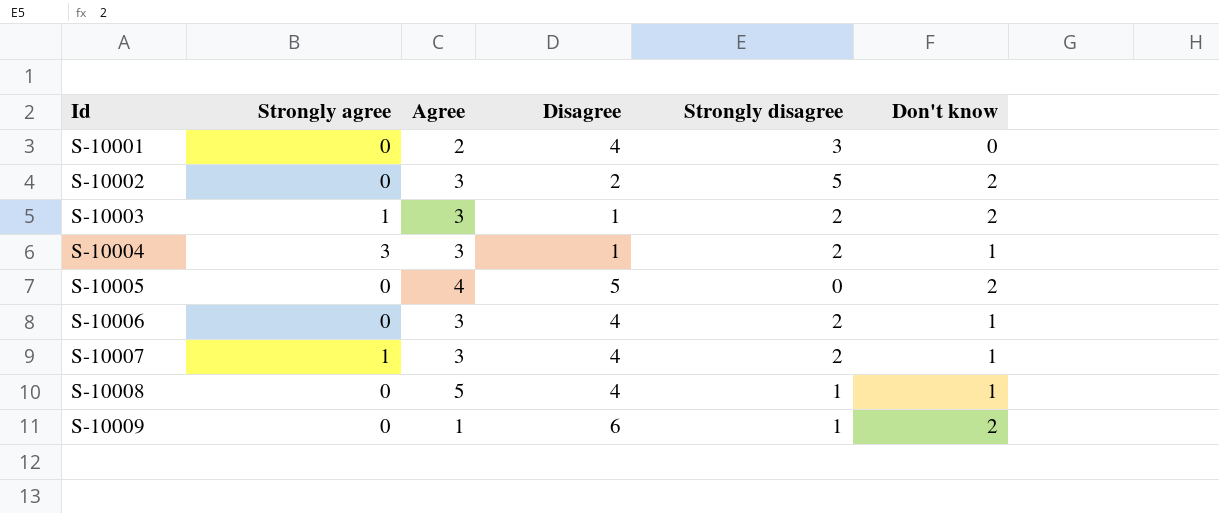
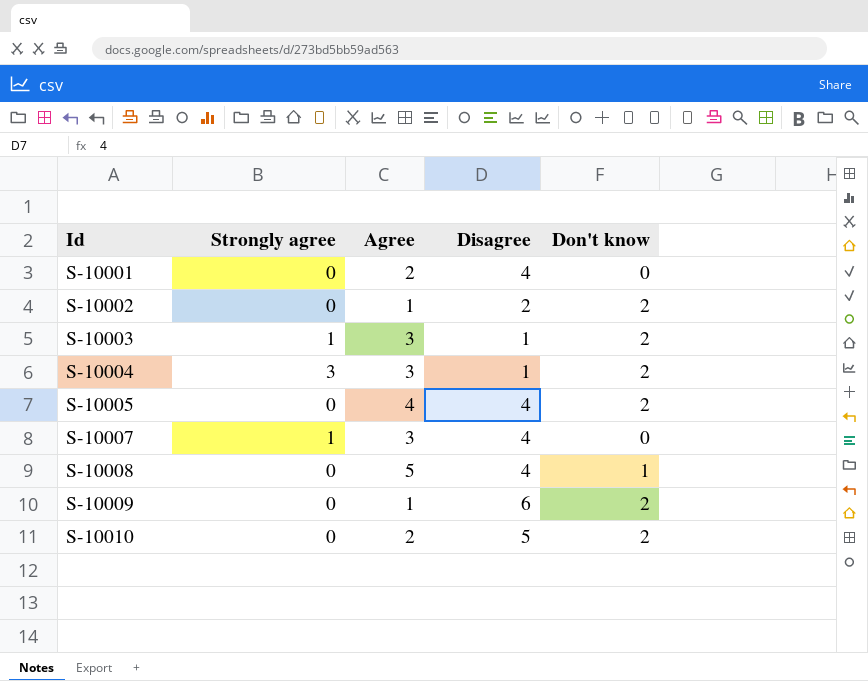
column Strongly disagree | position: 5 -> none
row S-10006: 0 | 3 | 4 | 2 | 1 -> none
S-10002 | Agree: 3 -> 1
S-10004 | Don't know: 1 -> 2
S-10005 | Disagree: 5 -> 4
S-10007 | Don't know: 1 -> 0
row S-10010: none -> 0 | 2 | 5 | 2

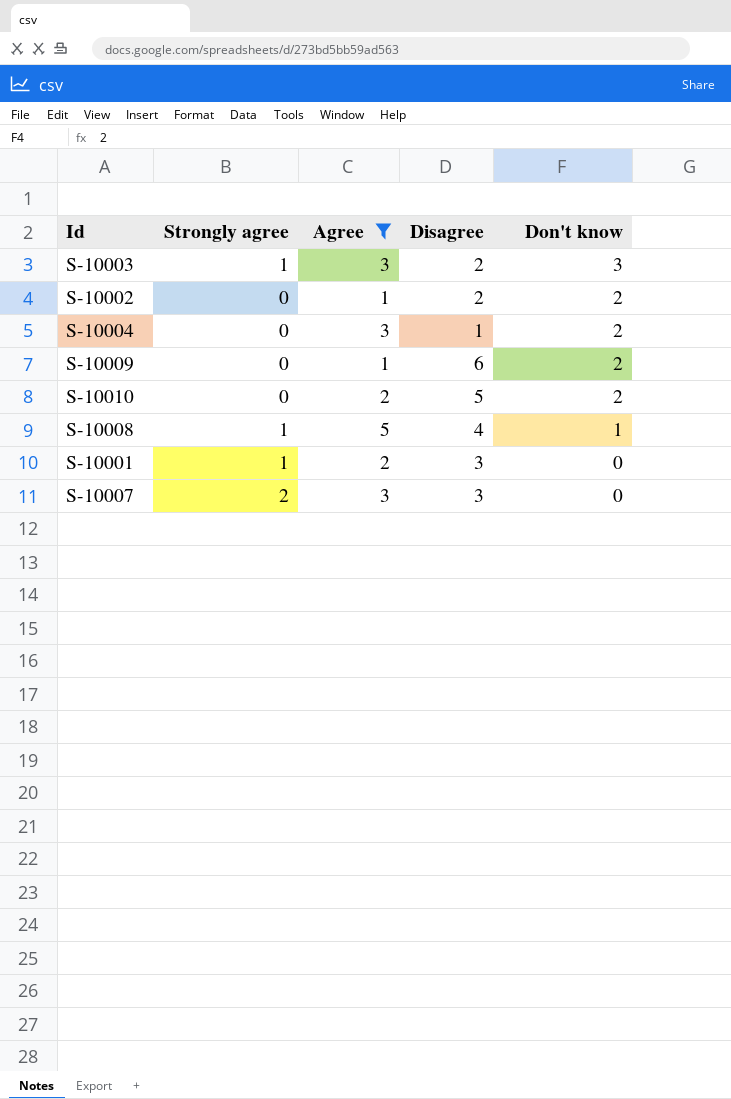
filter: none -> Agree != 4
row order: Id ascending -> Don't know descending
S-10003 | Disagree: 1 -> 2
S-10003 | Don't know: 2 -> 3
S-10004 | Strongly agree: 3 -> 0
S-10008 | Strongly agree: 0 -> 1
S-10001 | Strongly agree: 0 -> 1
S-10001 | Disagree: 4 -> 3
S-10007 | Strongly agree: 1 -> 2
S-10007 | Disagree: 4 -> 3

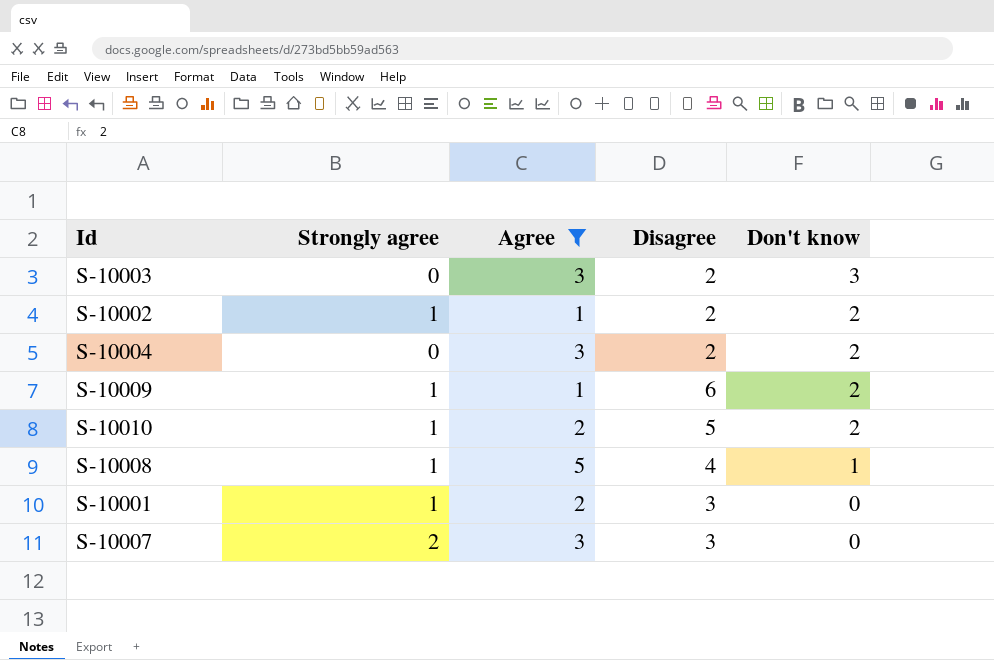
S-10003 | Strongly agree: 1 -> 0
S-10002 | Strongly agree: 0 -> 1
S-10004 | Disagree: 1 -> 2
S-10009 | Strongly agree: 0 -> 1
S-10010 | Strongly agree: 0 -> 1

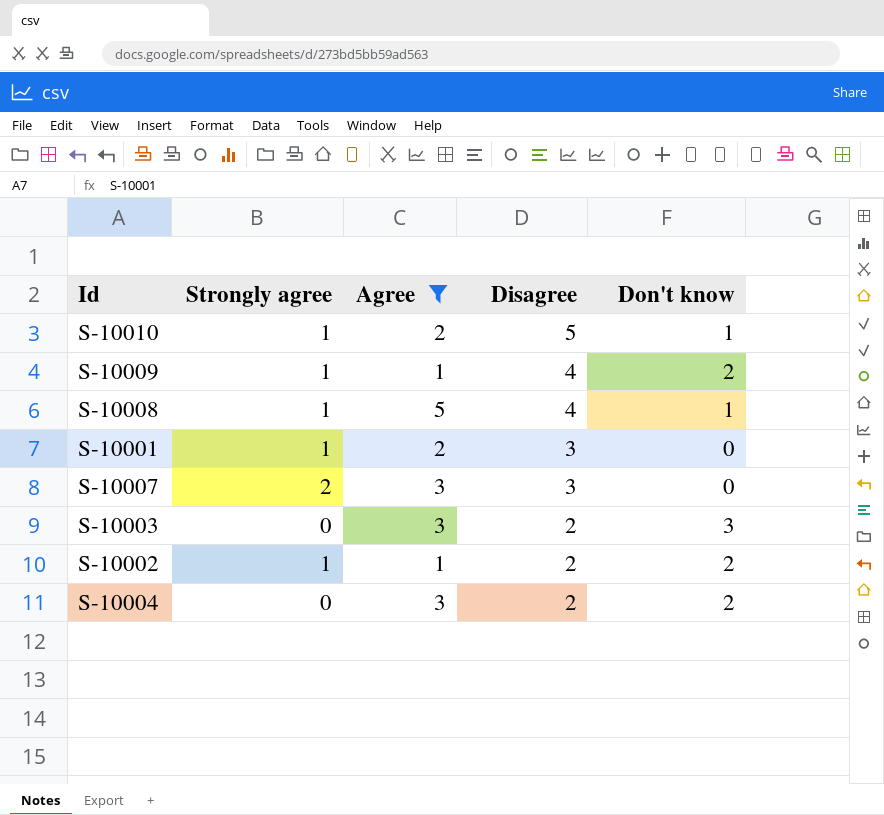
row order: Don't know descending -> Disagree descending
S-10010 | Don't know: 2 -> 1
S-10009 | Disagree: 6 -> 4

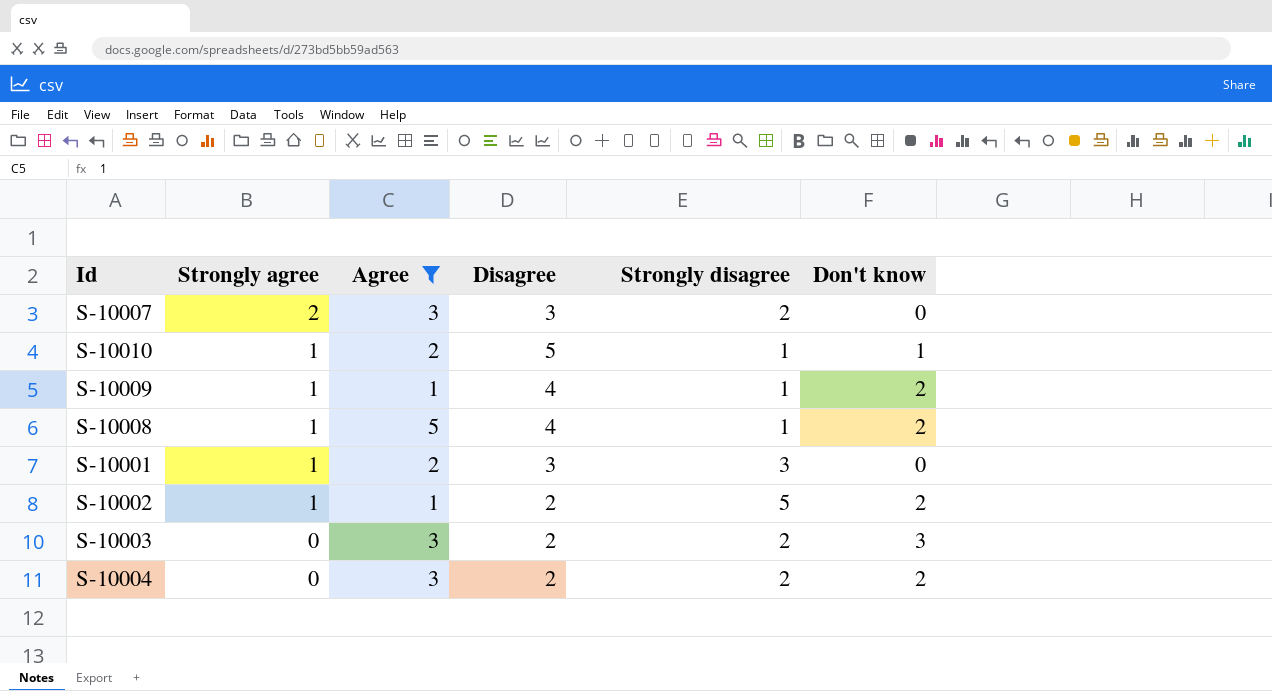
row order: Disagree descending -> Strongly agree descending
column Strongly disagree | position: none -> 5
S-10008 | Don't know: 1 -> 2

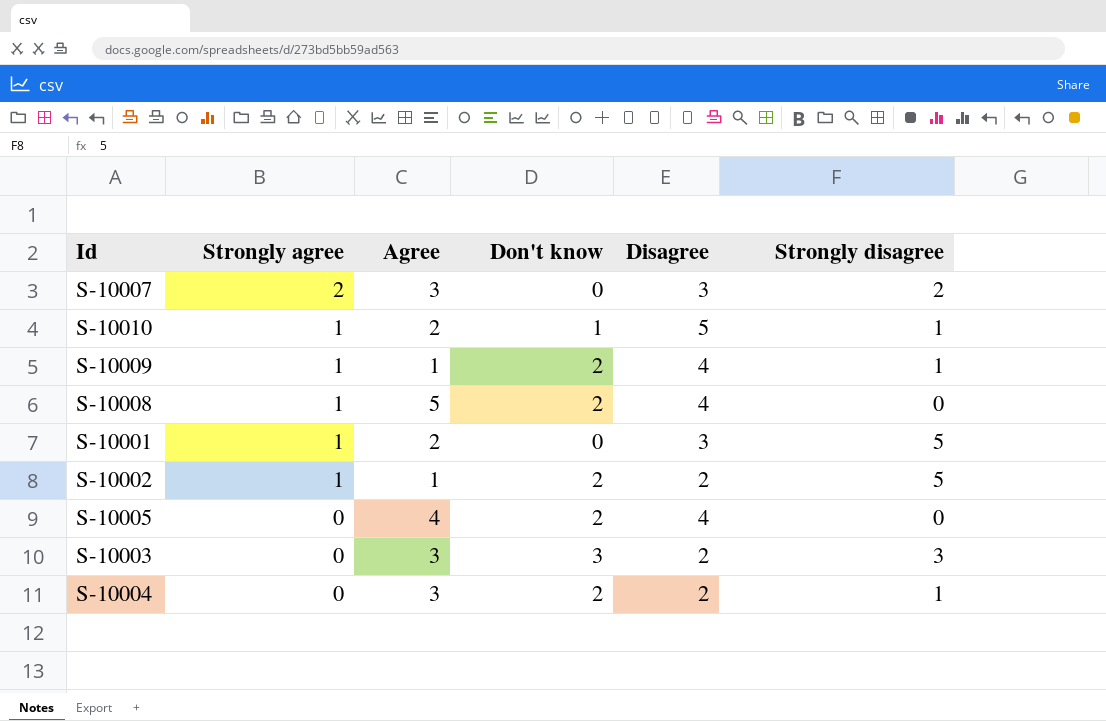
filter: Agree != 4 -> none
column Don't know | position: 6 -> 4
S-10008 | Strongly disagree: 1 -> 0
S-10001 | Strongly disagree: 3 -> 5
S-10003 | Strongly disagree: 2 -> 3
S-10004 | Strongly disagree: 2 -> 1

